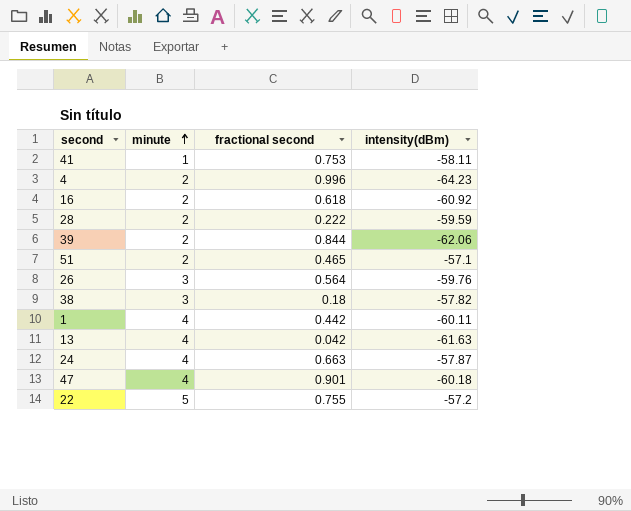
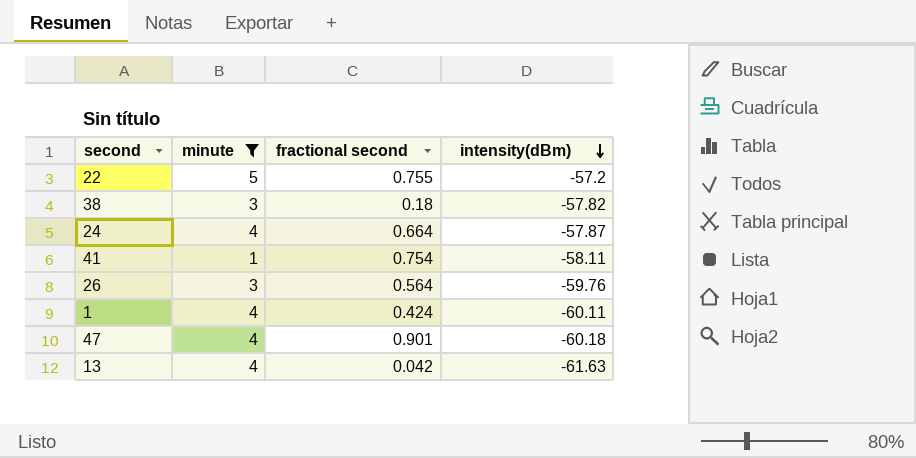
filter: none -> minute != 2
row order: minute ascending -> intensity(dBm) descending
24 | fractional second: 0.663 -> 0.664
41 | fractional second: 0.753 -> 0.754
1 | fractional second: 0.442 -> 0.424

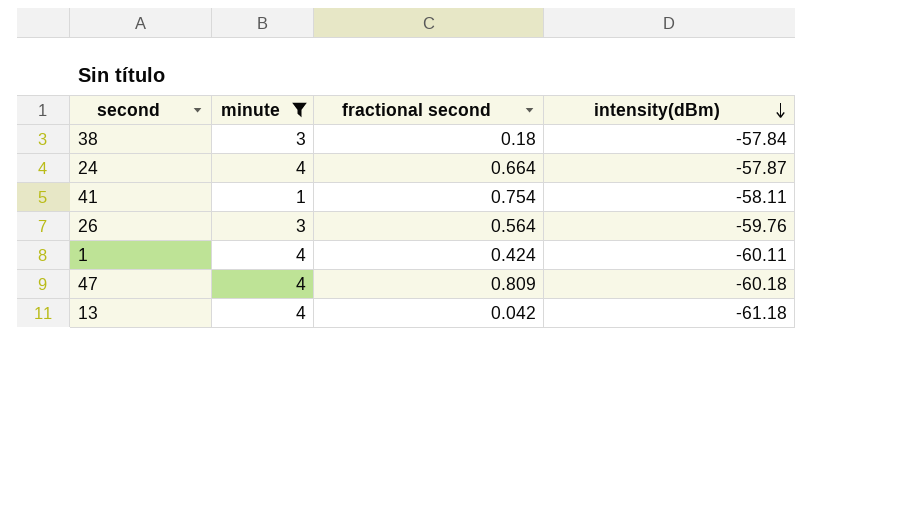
row 22: 5 | 0.755 | -57.2 -> none
38 | intensity(dBm): -57.82 -> -57.84
47 | fractional second: 0.901 -> 0.809
13 | intensity(dBm): -61.63 -> -61.18

